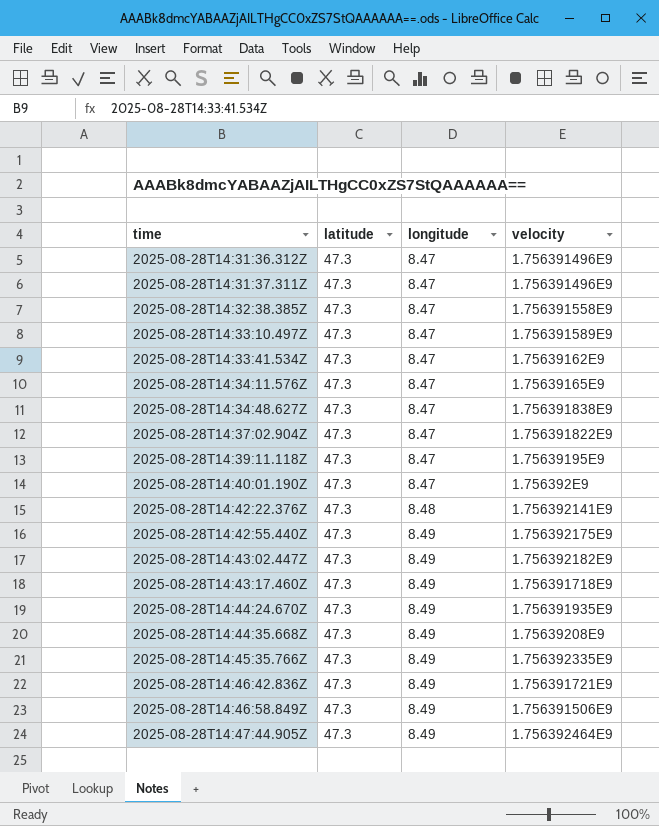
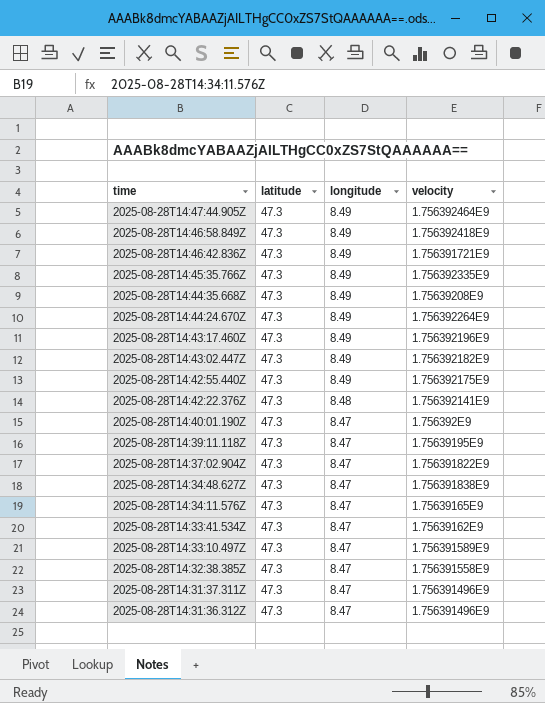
row order: time ascending -> time descending
2025-08-28T14:46:58.849Z | velocity: 1.756391506E9 -> 1.756392418E9
2025-08-28T14:44:24.670Z | velocity: 1.756391935E9 -> 1.756392264E9
2025-08-28T14:43:17.460Z | velocity: 1.756391718E9 -> 1.756392196E9

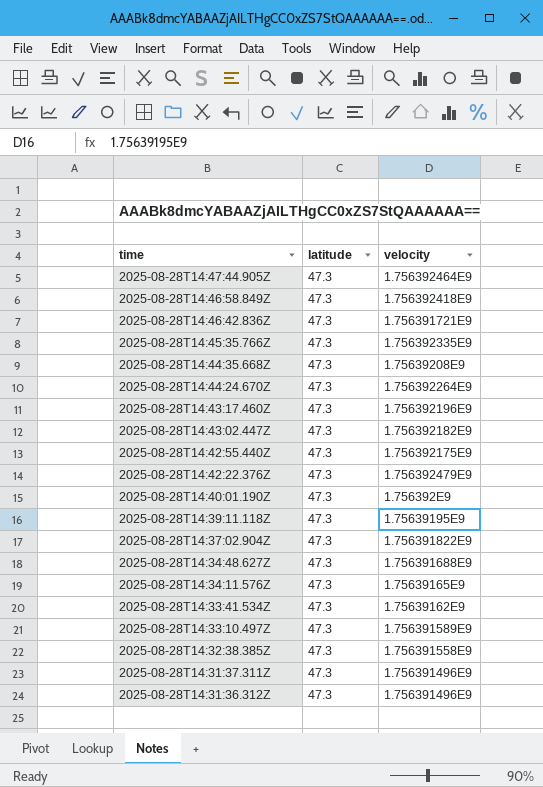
column longitude | position: 3 -> none
2025-08-28T14:42:22.376Z | velocity: 1.756392141E9 -> 1.756392479E9
2025-08-28T14:34:48.627Z | velocity: 1.756391838E9 -> 1.756391688E9

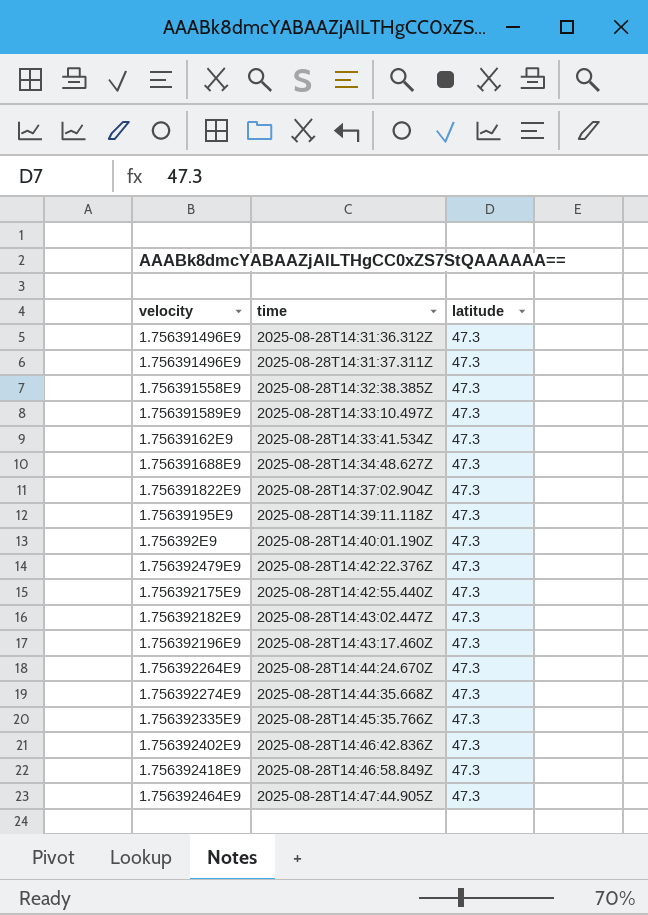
row order: time descending -> time ascending
column velocity | position: 3 -> 1
row 2025-08-28T14:34:11.576Z: 47.3 | 1.75639165E9 -> none
2025-08-28T14:44:35.668Z | velocity: 1.75639208E9 -> 1.756392274E9
2025-08-28T14:46:42.836Z | velocity: 1.756391721E9 -> 1.756392402E9

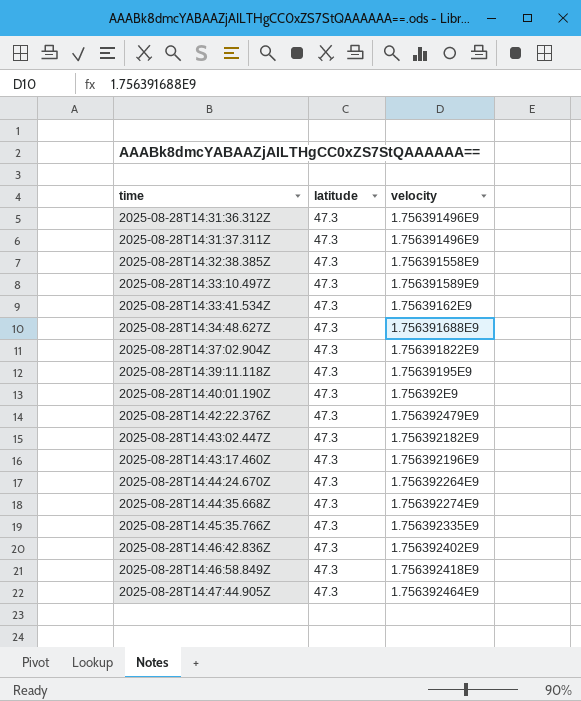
column velocity | position: 1 -> 3
row 2025-08-28T14:42:55.440Z: 1.756392175E9 | 47.3 -> none

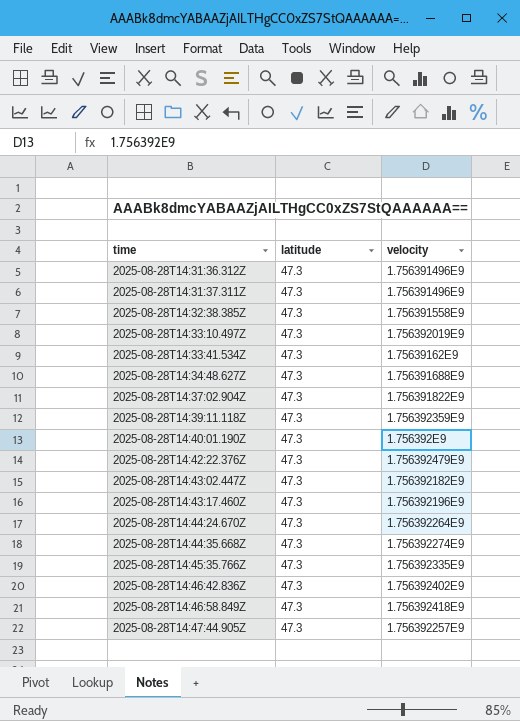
2025-08-28T14:33:10.497Z | velocity: 1.756391589E9 -> 1.756392019E9
2025-08-28T14:39:11.118Z | velocity: 1.75639195E9 -> 1.756392359E9
2025-08-28T14:47:44.905Z | velocity: 1.756392464E9 -> 1.756392257E9

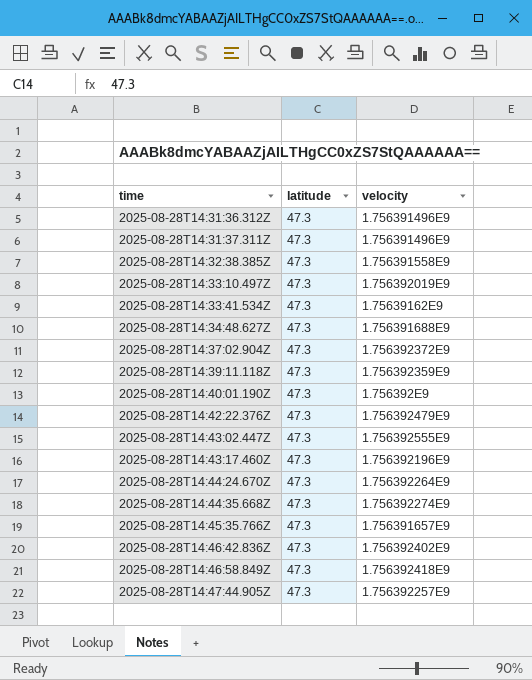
2025-08-28T14:37:02.904Z | velocity: 1.756391822E9 -> 1.756392372E9
2025-08-28T14:43:02.447Z | velocity: 1.756392182E9 -> 1.756392555E9
2025-08-28T14:45:35.766Z | velocity: 1.756392335E9 -> 1.756391657E9

